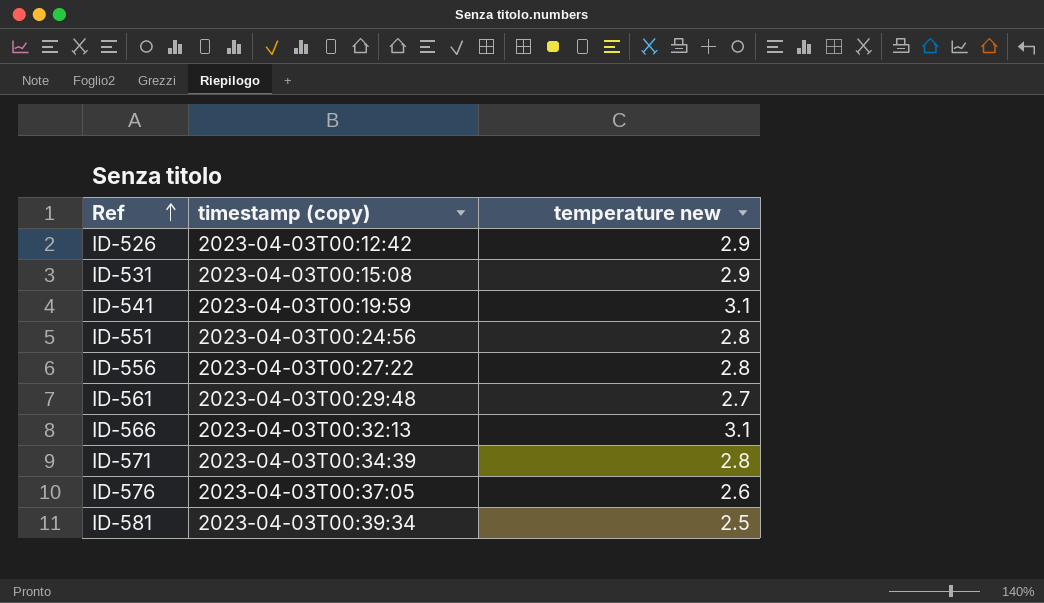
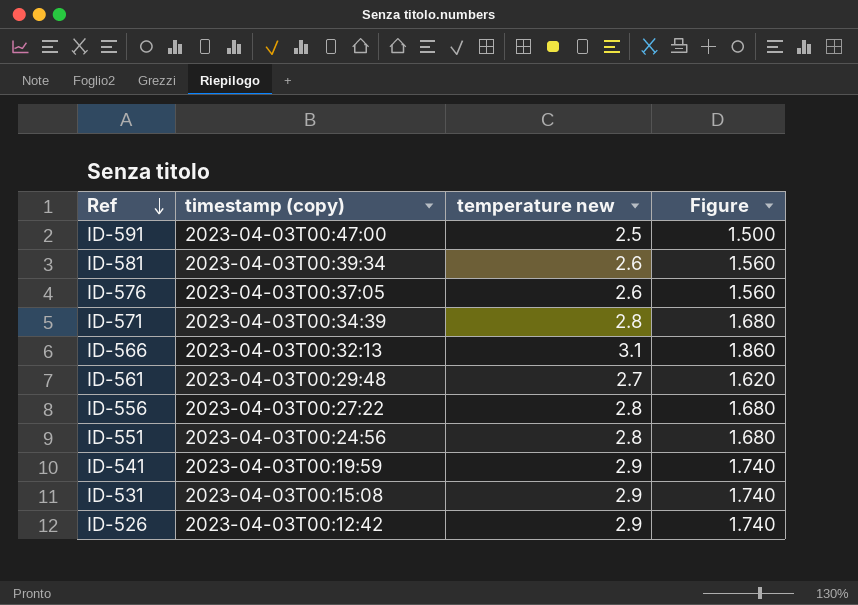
row order: Ref ascending -> Ref descending
column Figure | formula: none -> [temperature new] * 0.6
row ID-591: none -> 2023-04-03T00:47:00 | 2.5 | 1.500
ID-581 | temperature new: 2.5 -> 2.6
ID-541 | temperature new: 3.1 -> 2.9

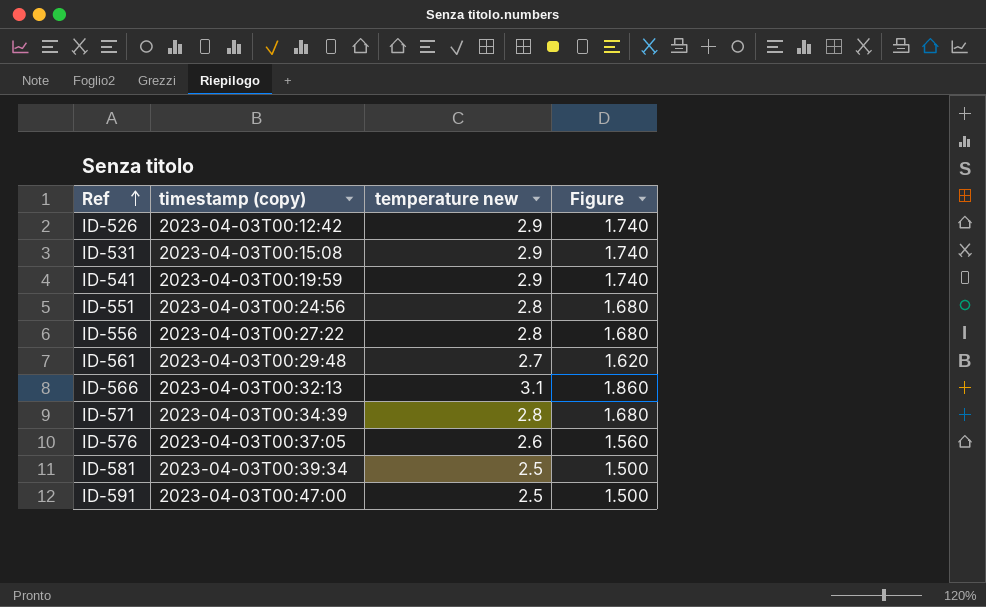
row order: Ref descending -> Ref ascending
ID-581 | temperature new: 2.6 -> 2.5
ID-581 | Figure: 1.560 -> 1.500

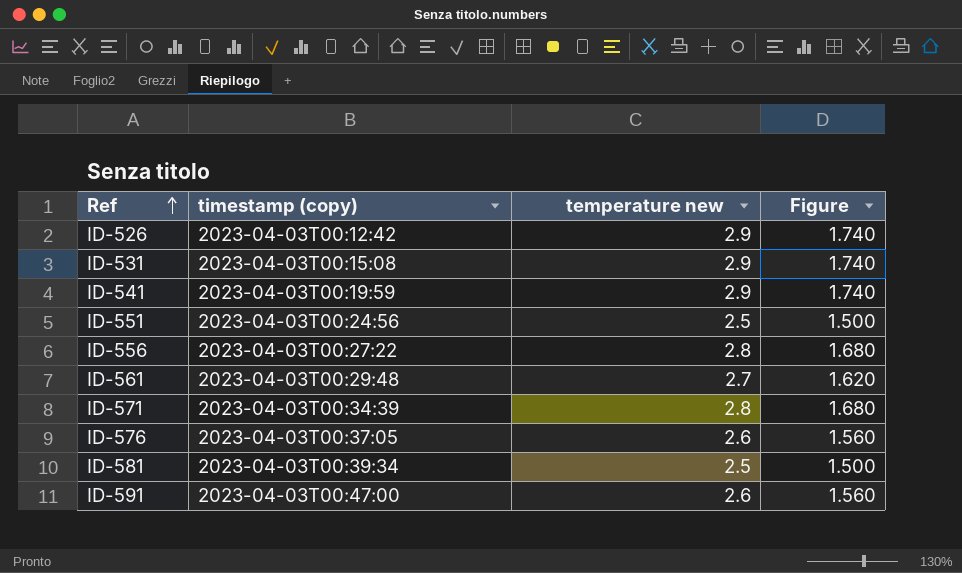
row ID-566: 2023-04-03T00:32:13 | 3.1 | 1.860 -> none
ID-551 | temperature new: 2.8 -> 2.5
ID-551 | Figure: 1.680 -> 1.500
ID-591 | temperature new: 2.5 -> 2.6
ID-591 | Figure: 1.500 -> 1.560

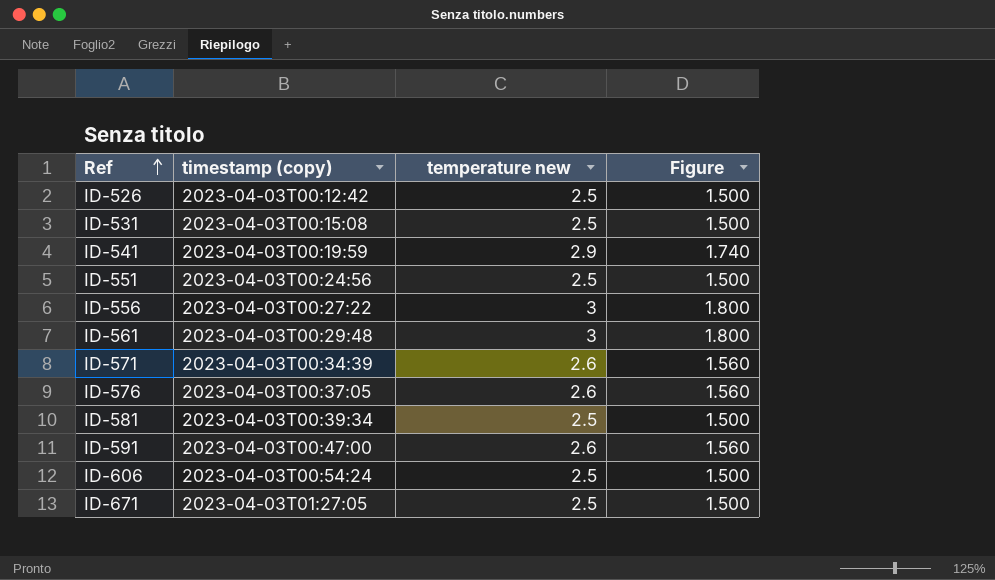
ID-526 | temperature new: 2.9 -> 2.5
ID-526 | Figure: 1.740 -> 1.500
ID-531 | temperature new: 2.9 -> 2.5
ID-531 | Figure: 1.740 -> 1.500
ID-556 | temperature new: 2.8 -> 3
ID-556 | Figure: 1.680 -> 1.800
ID-561 | temperature new: 2.7 -> 3
ID-561 | Figure: 1.620 -> 1.800
ID-571 | temperature new: 2.8 -> 2.6
ID-571 | Figure: 1.680 -> 1.560
row ID-606: none -> 2023-04-03T00:54:24 | 2.5 | 1.500
row ID-671: none -> 2023-04-03T01:27:05 | 2.5 | 1.500

